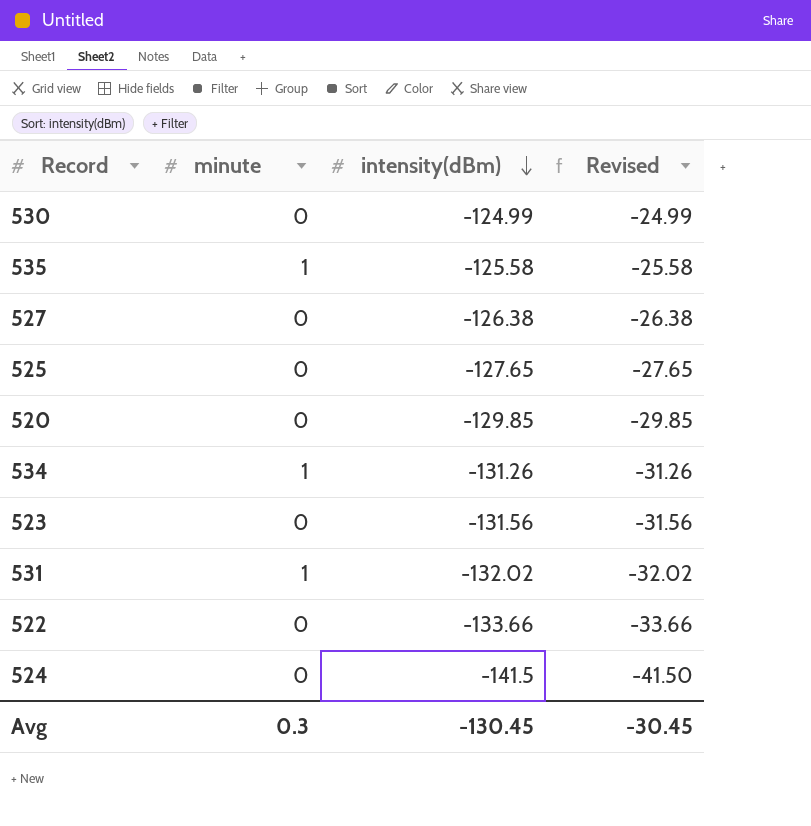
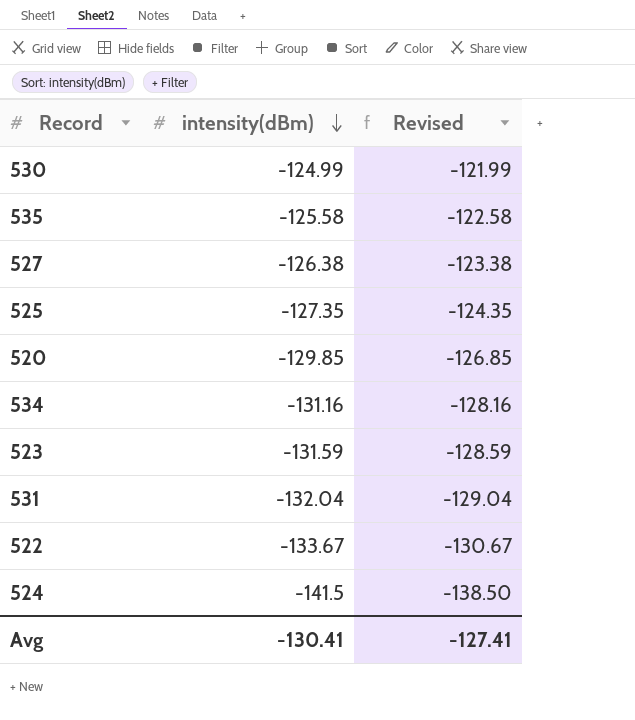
column minute | position: 2 -> none
column Revised | formula: [intensity(dBm)] + 100 -> [intensity(dBm)] + 3
525 | intensity(dBm): -127.65 -> -127.35
534 | intensity(dBm): -131.26 -> -131.16
523 | intensity(dBm): -131.56 -> -131.59
531 | intensity(dBm): -132.02 -> -132.04
522 | intensity(dBm): -133.66 -> -133.67
Avg | intensity(dBm): -130.45 -> -130.41
Avg | Revised: -30.45 -> -127.41

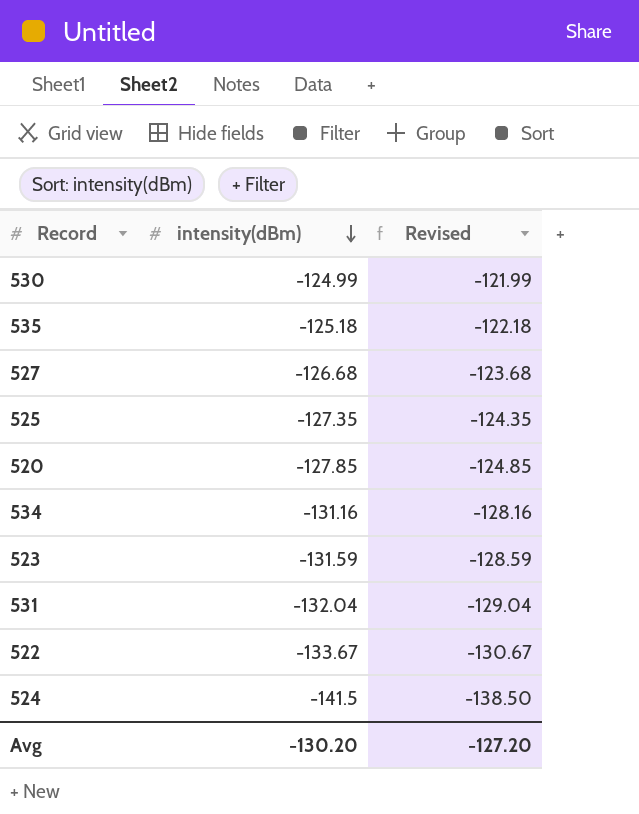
535 | intensity(dBm): -125.58 -> -125.18
535 | Revised: -122.58 -> -122.18
527 | intensity(dBm): -126.38 -> -126.68
527 | Revised: -123.38 -> -123.68
520 | intensity(dBm): -129.85 -> -127.85
520 | Revised: -126.85 -> -124.85
Avg | intensity(dBm): -130.41 -> -130.20
Avg | Revised: -127.41 -> -127.20

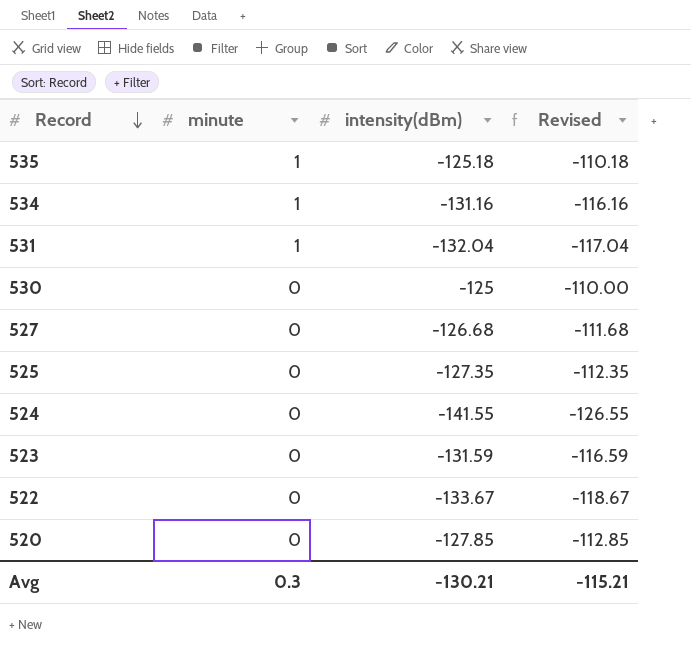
row order: intensity(dBm) descending -> Record descending
column minute | position: none -> 2
column Revised | formula: [intensity(dBm)] + 3 -> [intensity(dBm)] + 15
530 | intensity(dBm): -124.99 -> -125
524 | intensity(dBm): -141.5 -> -141.55
Avg | intensity(dBm): -130.20 -> -130.21
Avg | Revised: -127.20 -> -115.21

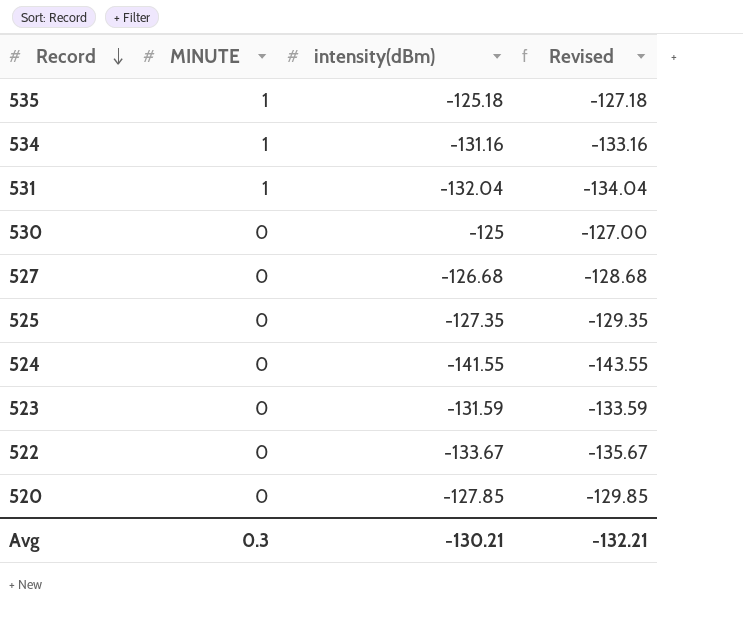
column name: minute -> MINUTE
column Revised | formula: [intensity(dBm)] + 15 -> [intensity(dBm)] - 2
Avg | Revised: -115.21 -> -132.21

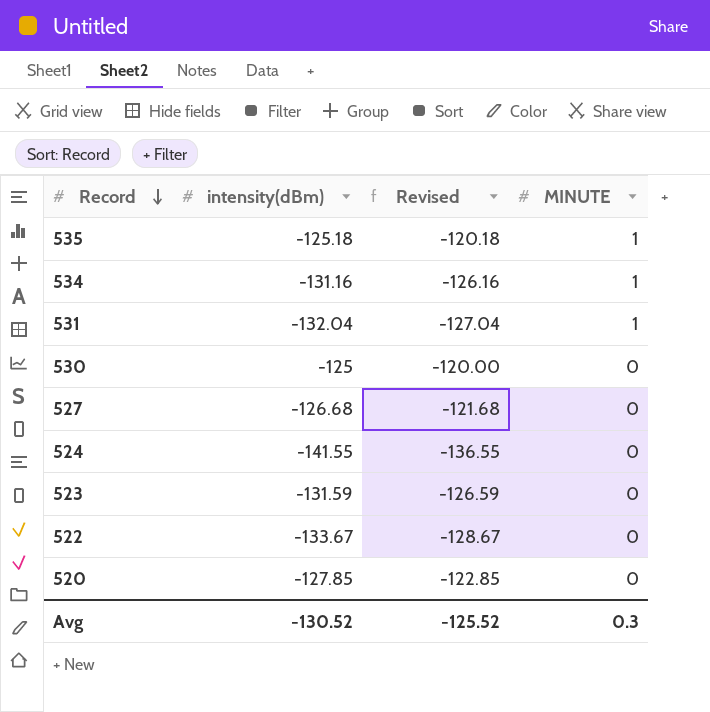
column Revised | formula: [intensity(dBm)] - 2 -> [intensity(dBm)] + 5
column MINUTE | position: 2 -> 4
row 525: 0 | -127.35 | -129.35 -> none
Avg | intensity(dBm): -130.21 -> -130.52
Avg | Revised: -132.21 -> -125.52

